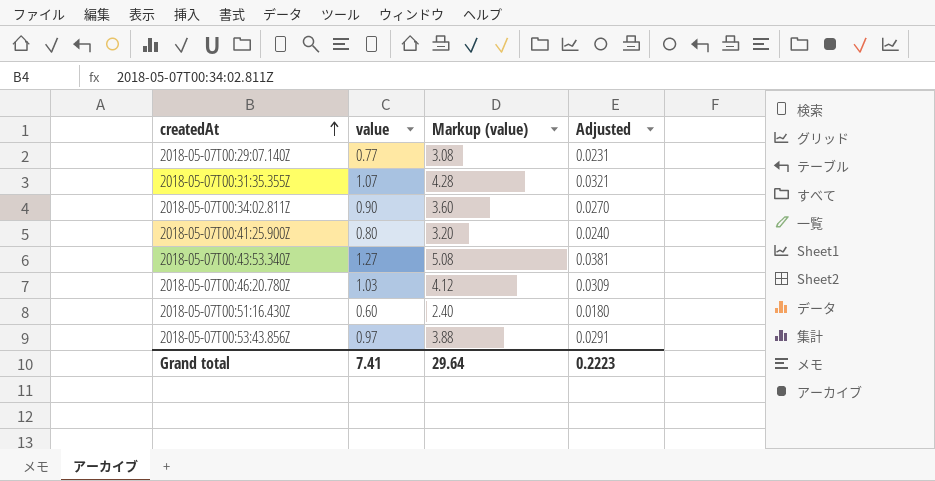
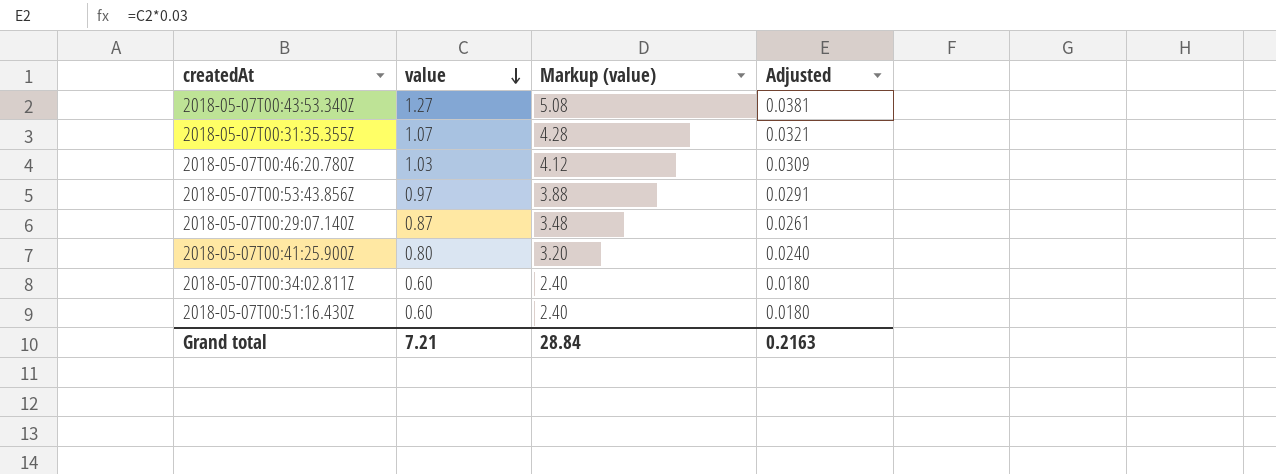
row order: createdAt ascending -> value descending
2018-05-07T00:29:07.140Z | value: 0.77 -> 0.87
2018-05-07T00:29:07.140Z | Markup (value): 3.08 -> 3.48
2018-05-07T00:29:07.140Z | Adjusted: 0.0231 -> 0.0261
2018-05-07T00:34:02.811Z | value: 0.90 -> 0.60
2018-05-07T00:34:02.811Z | Markup (value): 3.60 -> 2.40
2018-05-07T00:34:02.811Z | Adjusted: 0.0270 -> 0.0180
Grand total | value: 7.41 -> 7.21
Grand total | Markup (value): 29.64 -> 28.84
Grand total | Adjusted: 0.2223 -> 0.2163

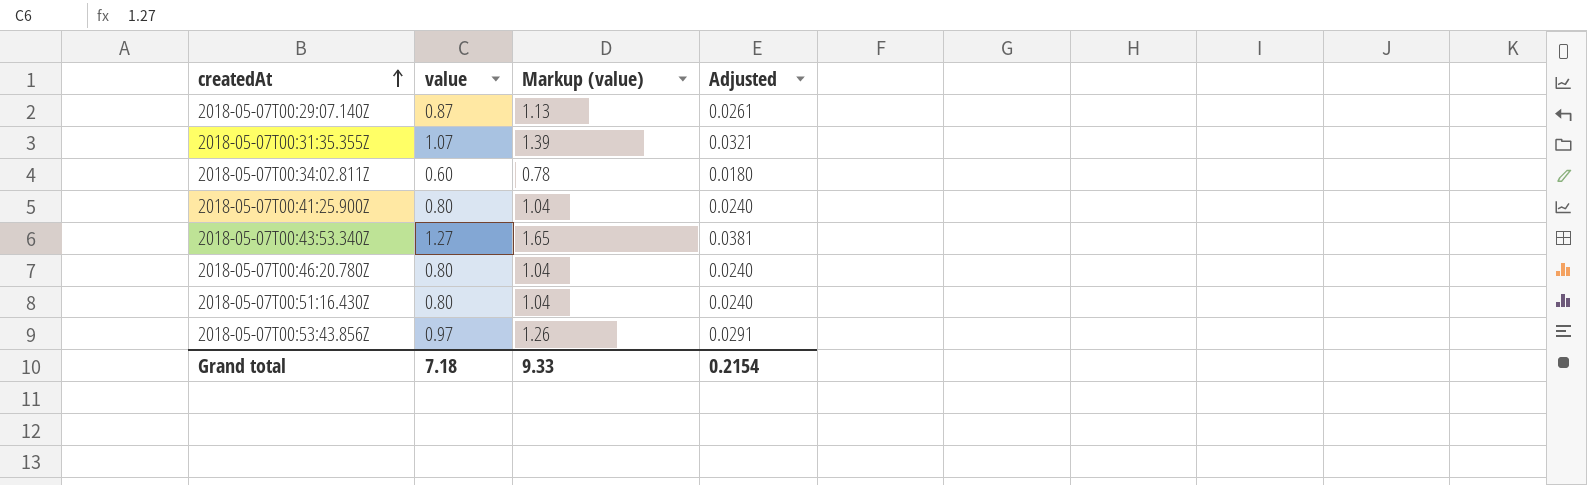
row order: value descending -> createdAt ascending
column Markup (value) | formula: [value] * 4 -> [value] * 1.3
2018-05-07T00:46:20.780Z | value: 1.03 -> 0.80
2018-05-07T00:46:20.780Z | Adjusted: 0.0309 -> 0.0240
2018-05-07T00:51:16.430Z | value: 0.60 -> 0.80
2018-05-07T00:51:16.430Z | Adjusted: 0.0180 -> 0.0240
Grand total | value: 7.21 -> 7.18
Grand total | Markup (value): 28.84 -> 9.33
Grand total | Adjusted: 0.2163 -> 0.2154

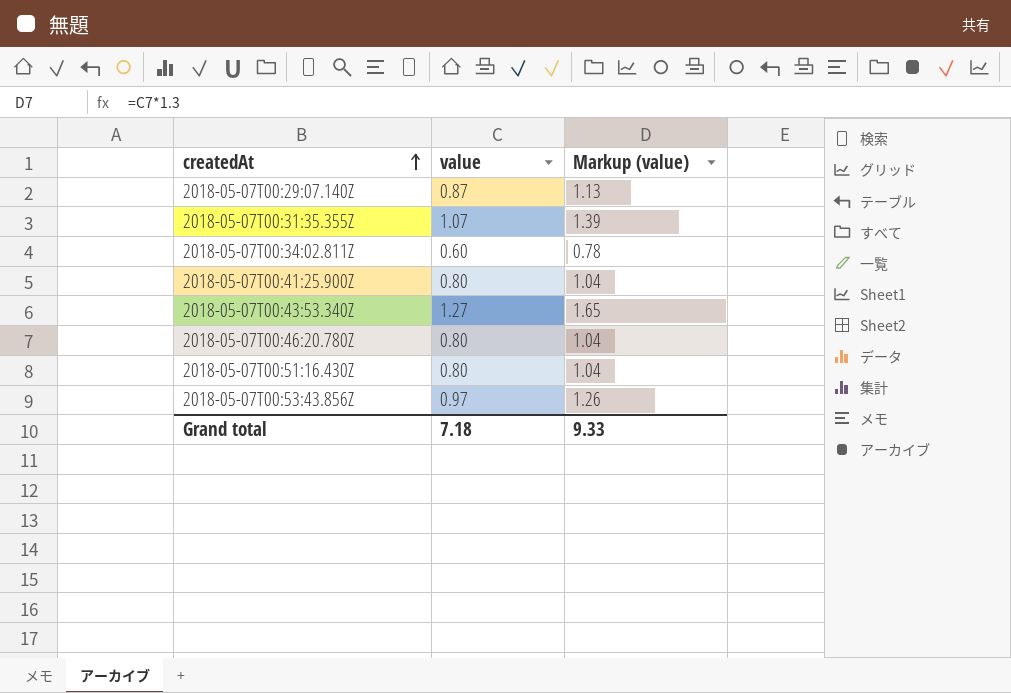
column Adjusted | formula: [value] * 0.03 -> none

